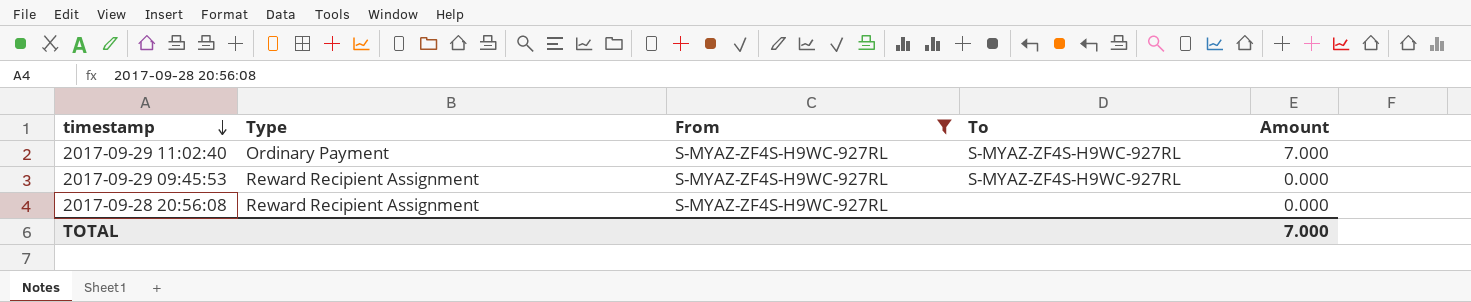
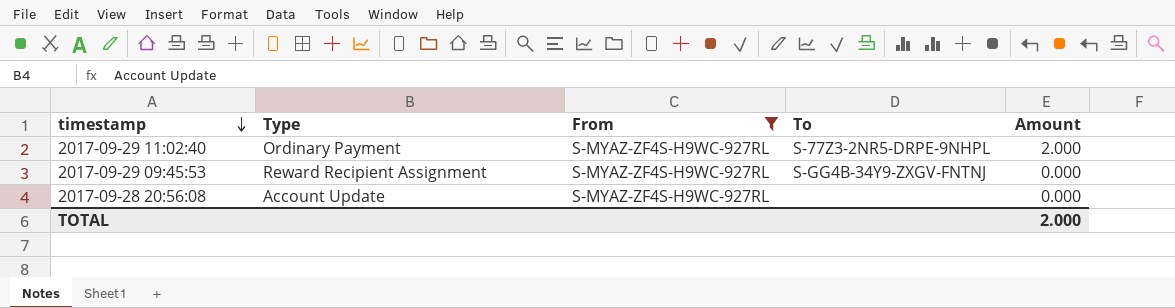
2017-09-29 11:02:40 | To: S-MYAZ-ZF4S-H9WC-927RL -> S-77Z3-2NR5-DRPE-9NHPL
2017-09-29 11:02:40 | Amount: 7.000 -> 2.000
2017-09-29 09:45:53 | To: S-MYAZ-ZF4S-H9WC-927RL -> S-GG4B-34Y9-ZXGV-FNTNJ
2017-09-28 20:56:08 | Type: Reward Recipient Assignment -> Account Update
TOTAL | Amount: 7.000 -> 2.000

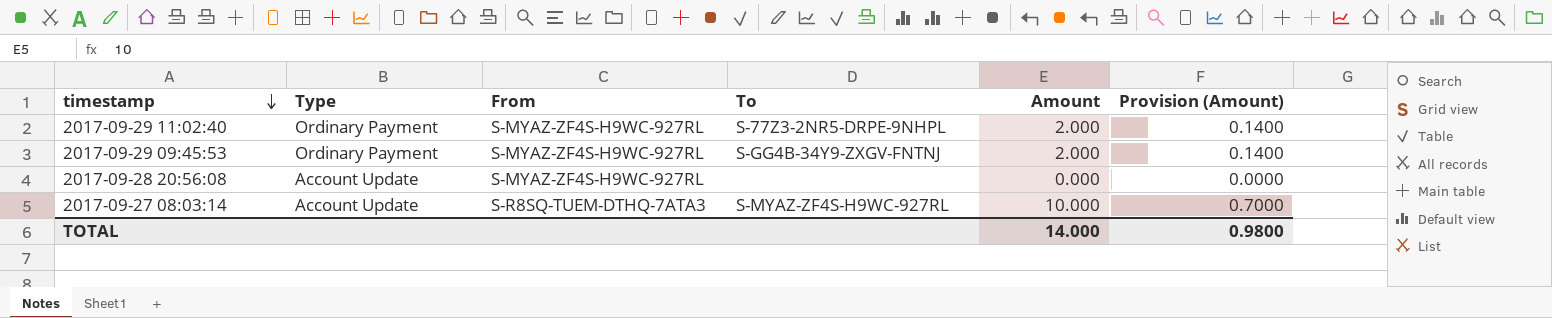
filter: From = S-MYAZ-ZF4S-H9WC-927RL -> none
column Provision (Amount) | formula: none -> [Amount] * 0.07
2017-09-29 09:45:53 | Type: Reward Recipient Assignment -> Ordinary Payment
2017-09-29 09:45:53 | Amount: 0.000 -> 2.000
TOTAL | Amount: 2.000 -> 14.000

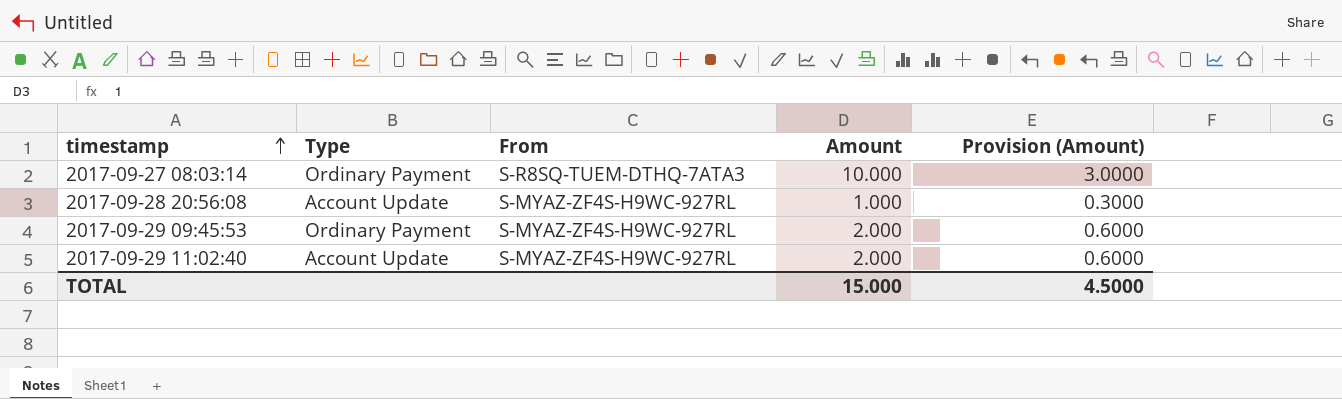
row order: timestamp descending -> timestamp ascending
column To | position: 4 -> none
column Provision (Amount) | formula: [Amount] * 0.07 -> [Amount] * 0.3
2017-09-27 08:03:14 | Type: Account Update -> Ordinary Payment
2017-09-28 20:56:08 | Amount: 0.000 -> 1.000
2017-09-29 11:02:40 | Type: Ordinary Payment -> Account Update
TOTAL | Amount: 14.000 -> 15.000
TOTAL | Provision (Amount): 0.9800 -> 4.5000

